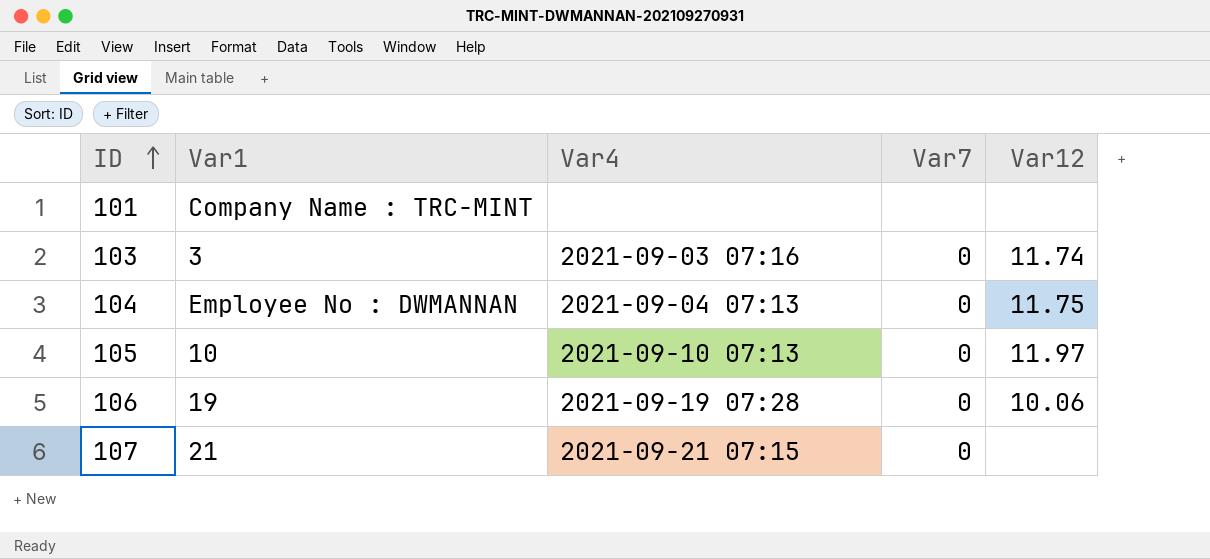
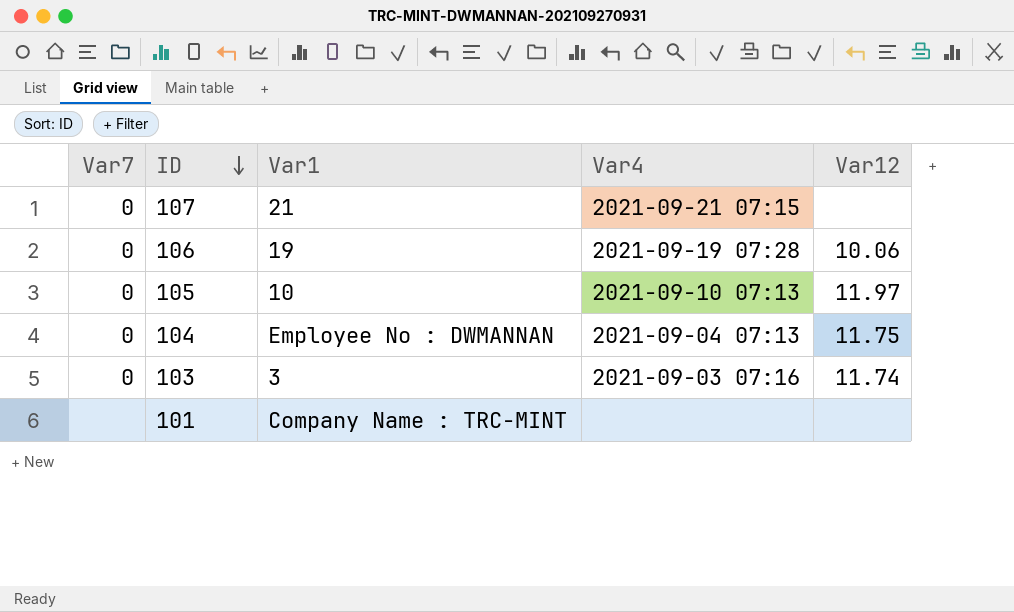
row order: ID ascending -> ID descending
column Var7 | position: 4 -> 1

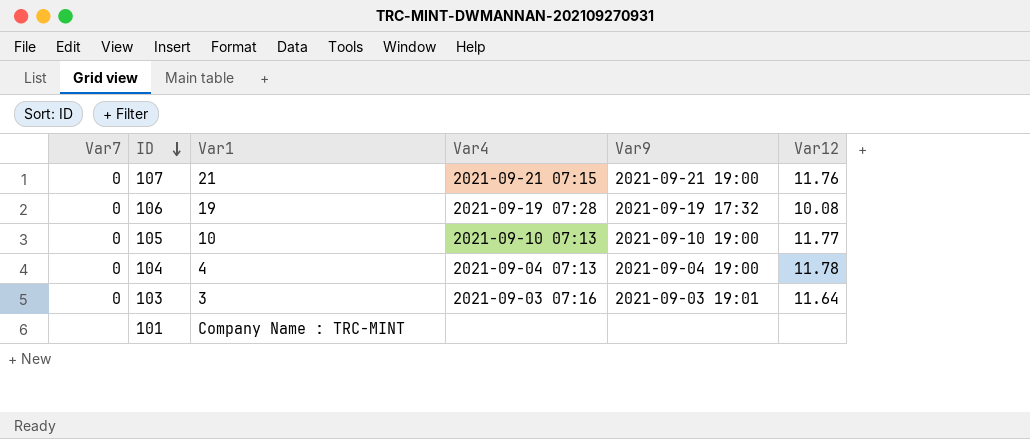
column Var9 | position: none -> 5
107 | Var12: none -> 11.76
106 | Var12: 10.06 -> 10.08
105 | Var12: 11.97 -> 11.77
104 | Var1: Employee No : DWMANNAN -> 4
104 | Var12: 11.75 -> 11.78
103 | Var12: 11.74 -> 11.64

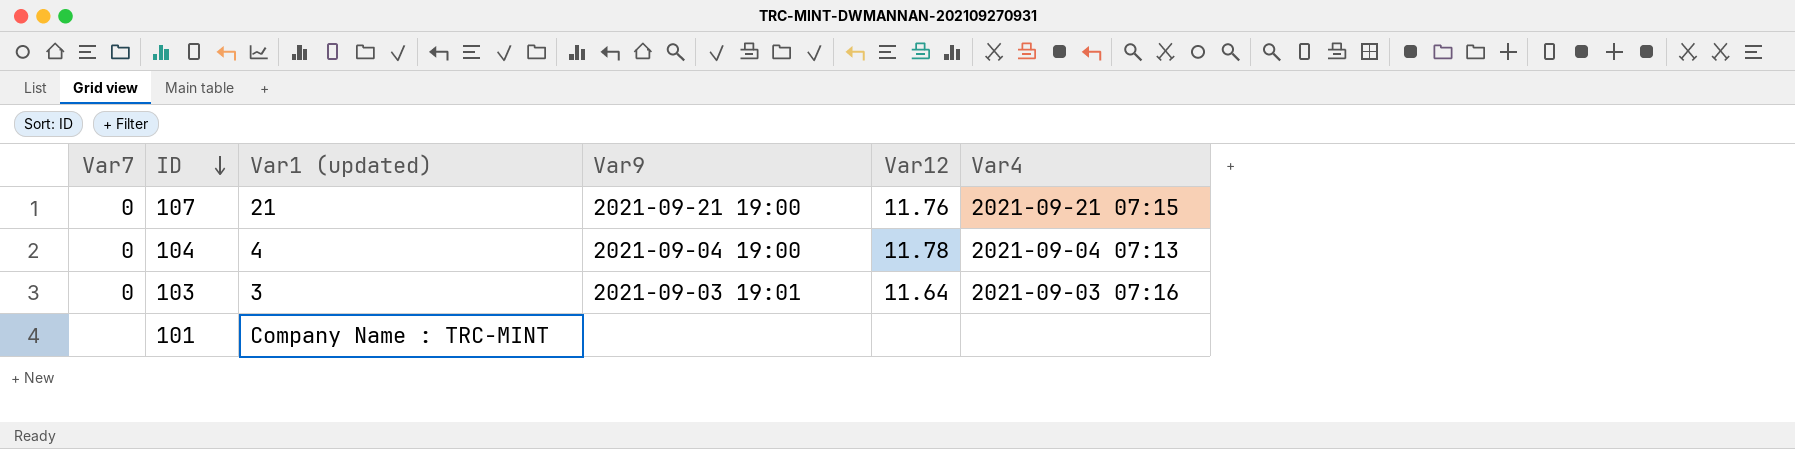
column name: Var1 -> Var1 (updated)
column Var4 | position: 4 -> 6
row 106: 0 | 19 | 2021-09-19 07:28 | 2021-09-19 17:32 | 10.08 -> none
row 105: 0 | 10 | 2021-09-10 07:13 | 2021-09-10 19:00 | 11.77 -> none

